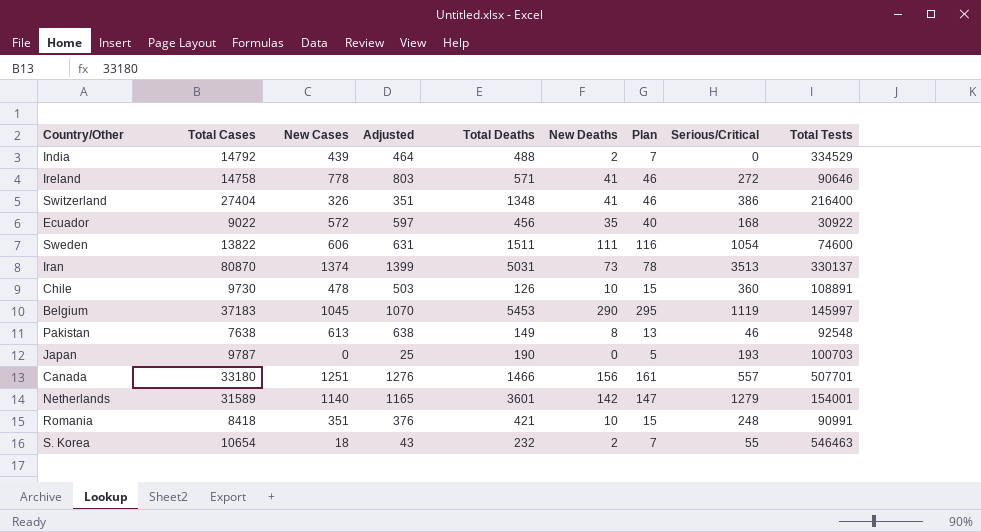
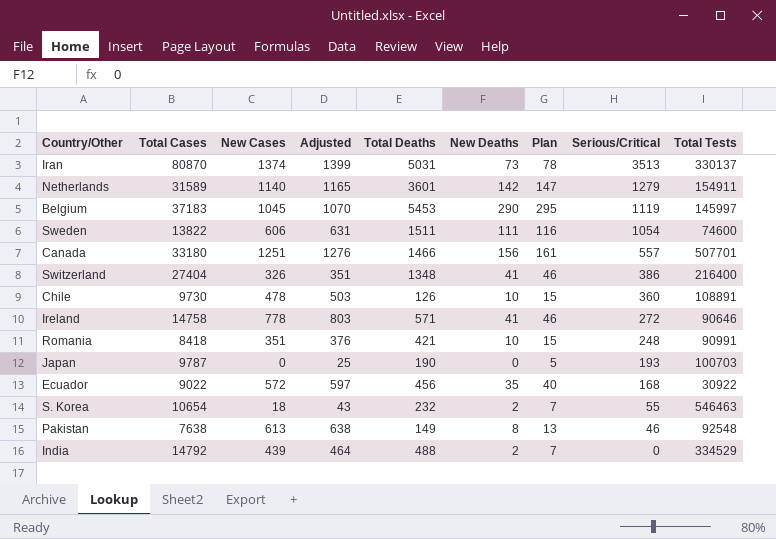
row order: none -> Serious/Critical descending
Netherlands | Total Tests: 154001 -> 154911

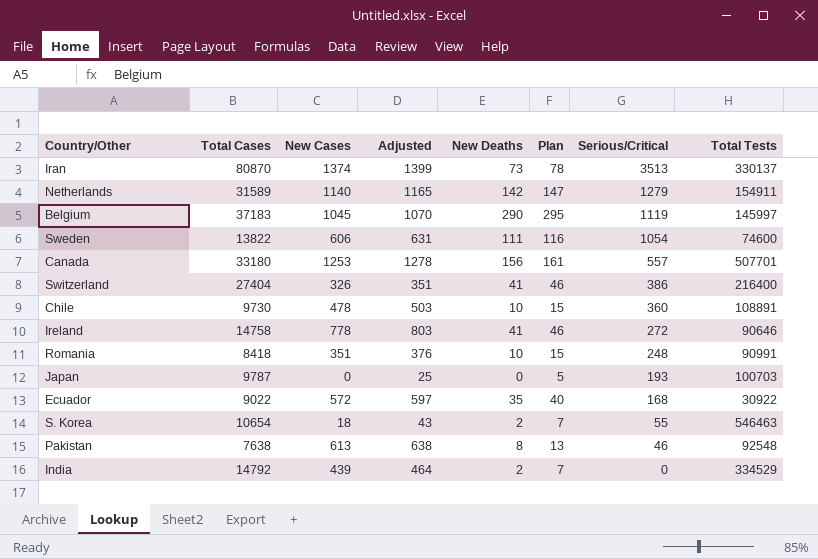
column Total Deaths | position: 5 -> none
Canada | New Cases: 1251 -> 1253
Canada | Adjusted: 1276 -> 1278

